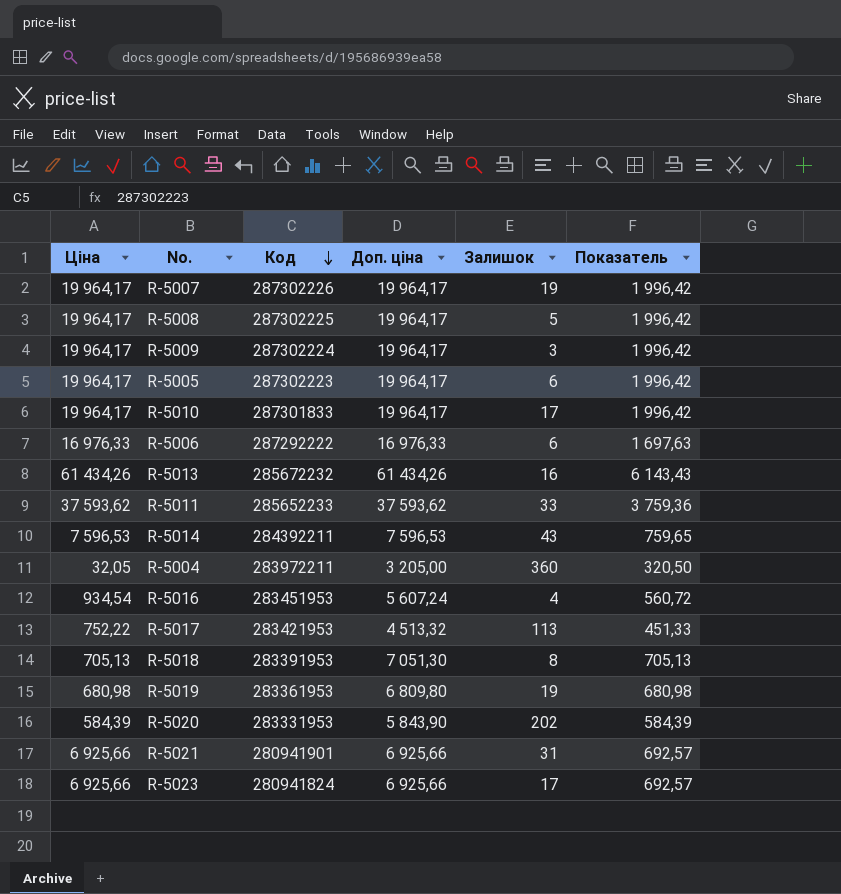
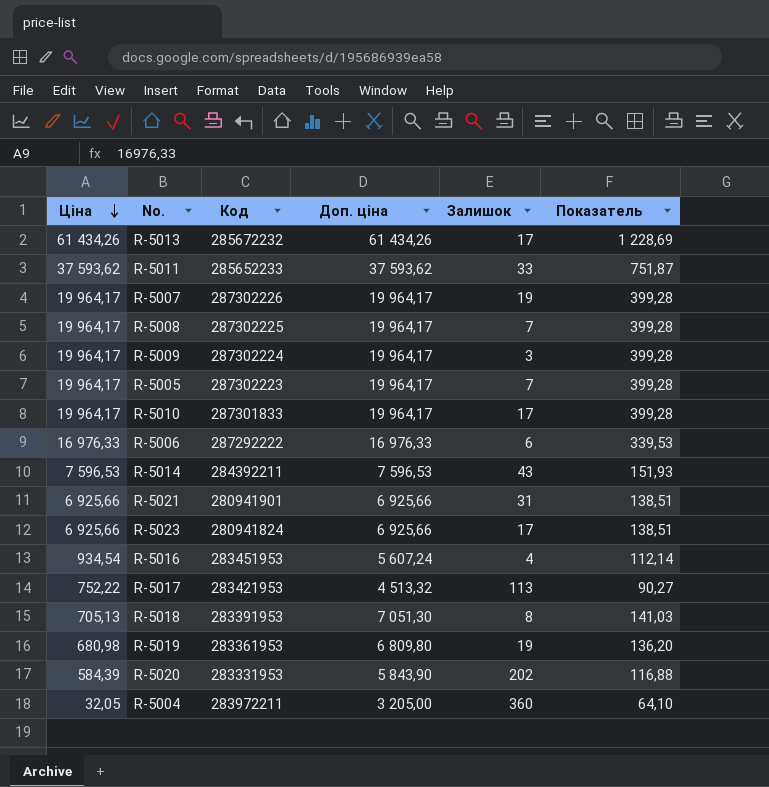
row order: Код descending -> Ціна descending
column Показатель | formula: [Доп. ціна] * 0,1 -> [Доп. ціна] * 0,02
R-5013 | Залишок: 16 -> 17
R-5008 | Залишок: 5 -> 7
R-5005 | Залишок: 6 -> 7

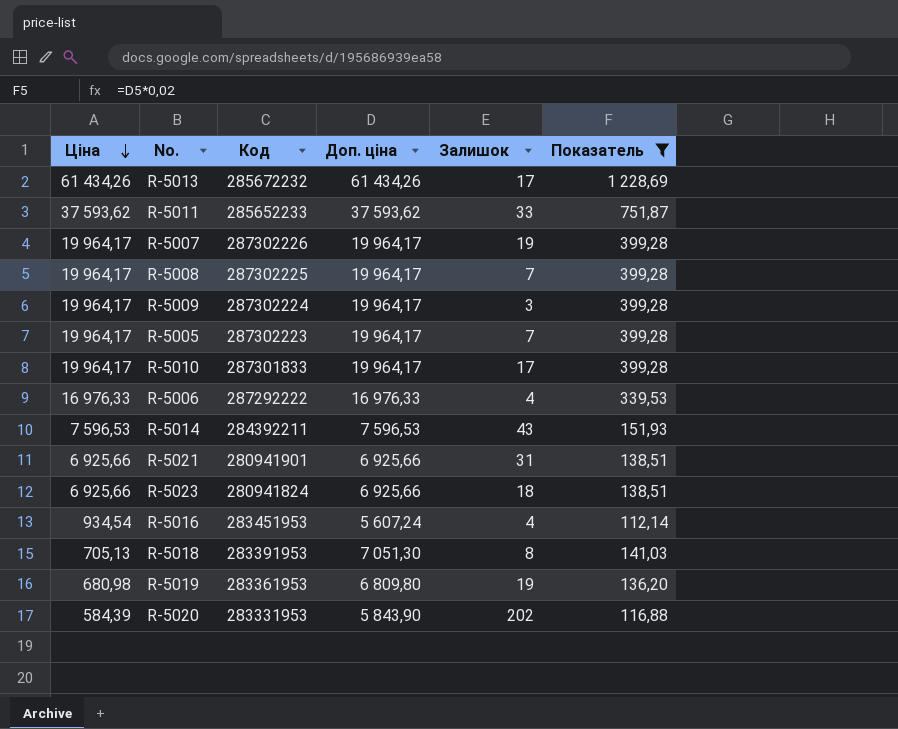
filter: none -> Показатель >= 112,14
R-5006 | Залишок: 6 -> 4
R-5023 | Залишок: 17 -> 18

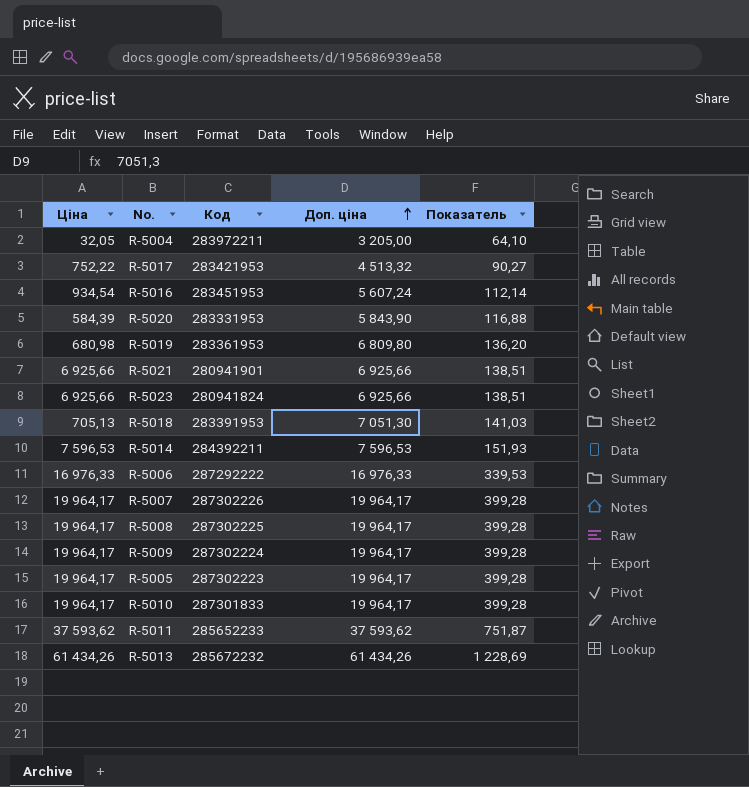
filter: Показатель >= 112,14 -> none
row order: Ціна descending -> Доп. ціна ascending
column Залишок | position: 5 -> none

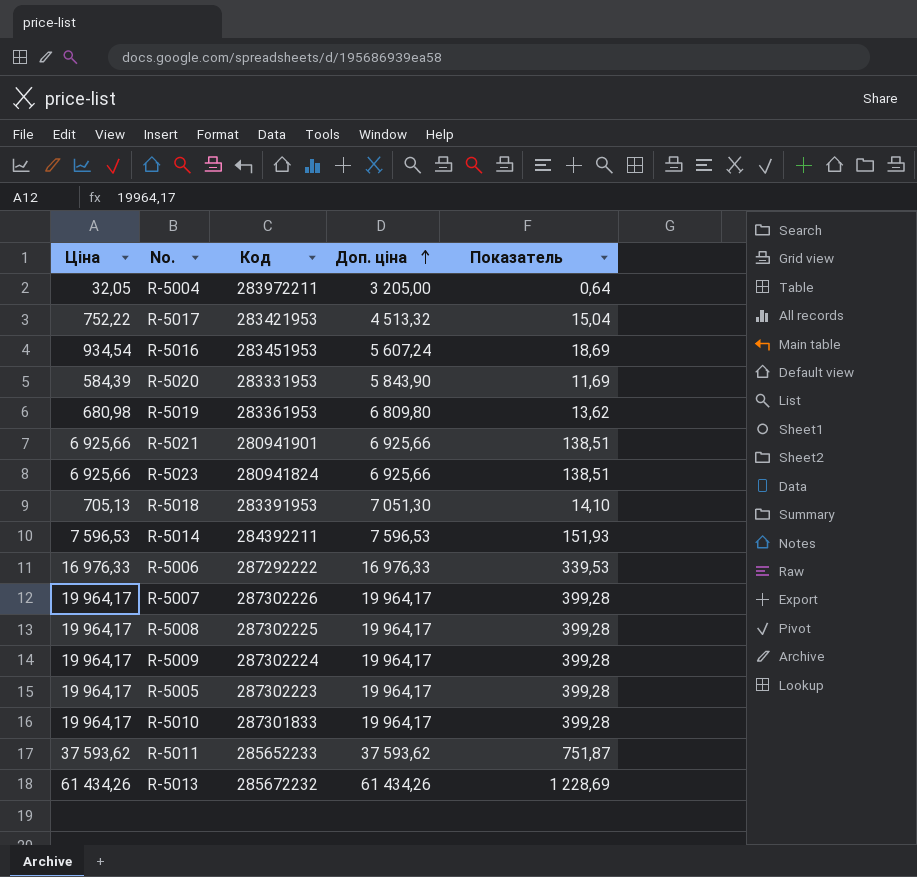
column Показатель | formula: [Доп. ціна] * 0,02 -> [Ціна] * 0,02

